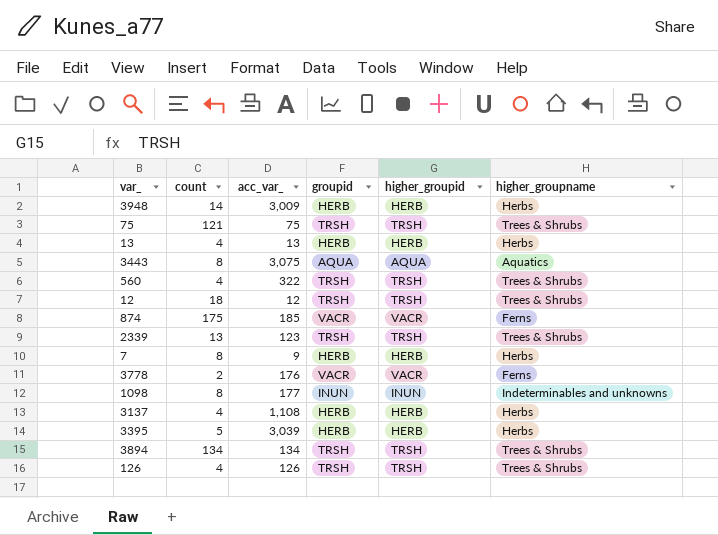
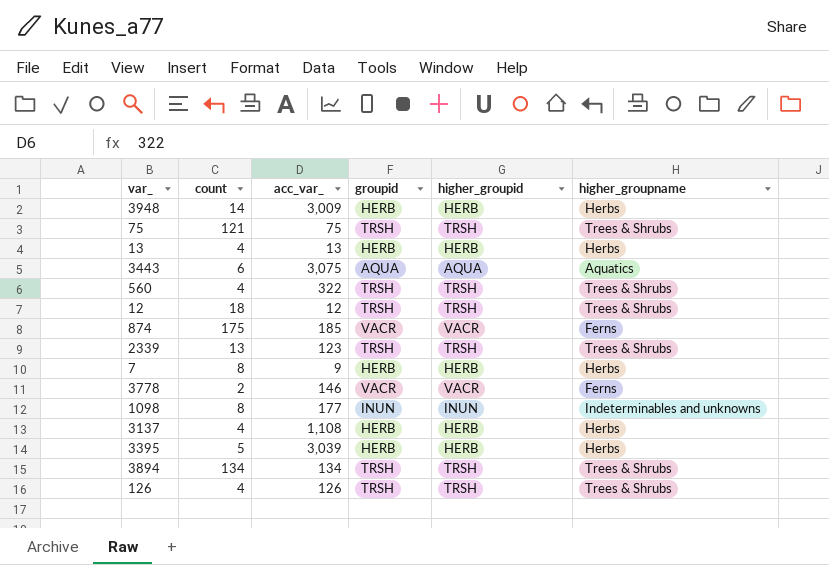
3443 | count: 8 -> 6
3778 | acc_var_: 176 -> 146

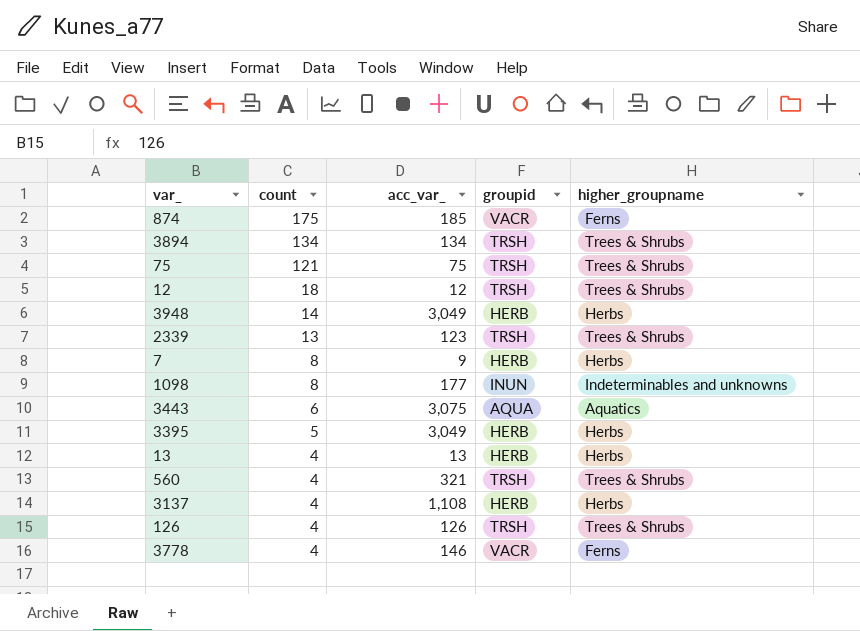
row order: none -> count descending
column higher_groupid | position: 5 -> none
3948 | acc_var_: 3,009 -> 3,049
3395 | acc_var_: 3,039 -> 3,049
560 | acc_var_: 322 -> 321
3778 | count: 2 -> 4

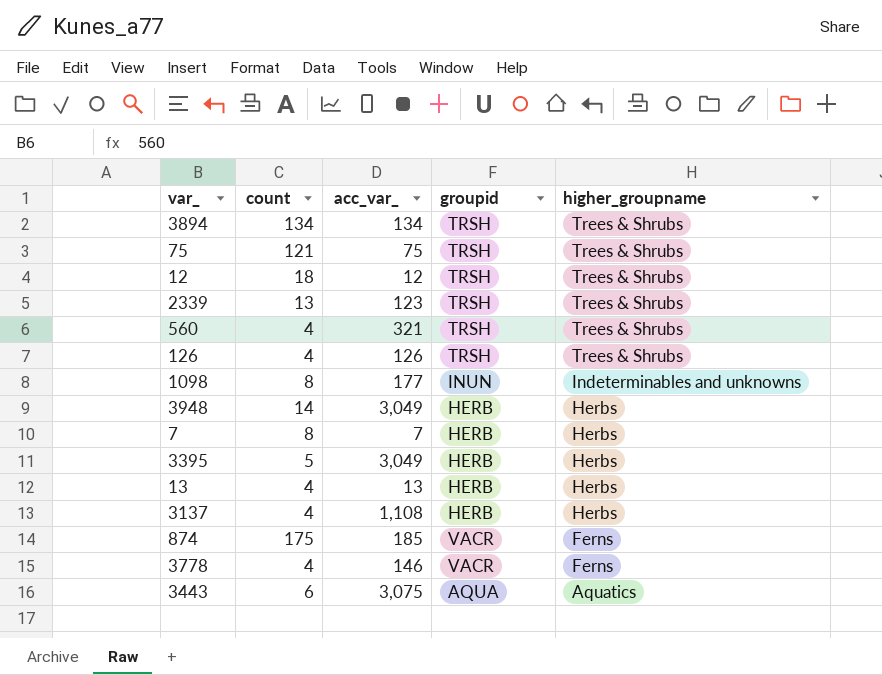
row order: count descending -> higher_groupname descending
7 | acc_var_: 9 -> 7

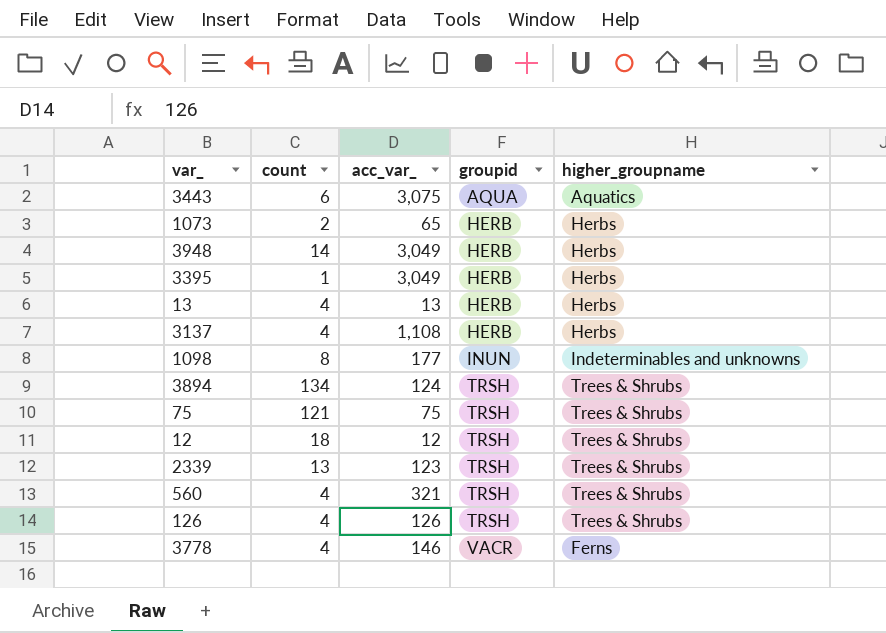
row order: higher_groupname descending -> groupid ascending
row 7: 8 | 7 | HERB | Herbs -> none
row 874: 175 | 185 | VACR | Ferns -> none
row 1073: none -> 2 | 65 | HERB | Herbs
3395 | count: 5 -> 1
3894 | acc_var_: 134 -> 124

